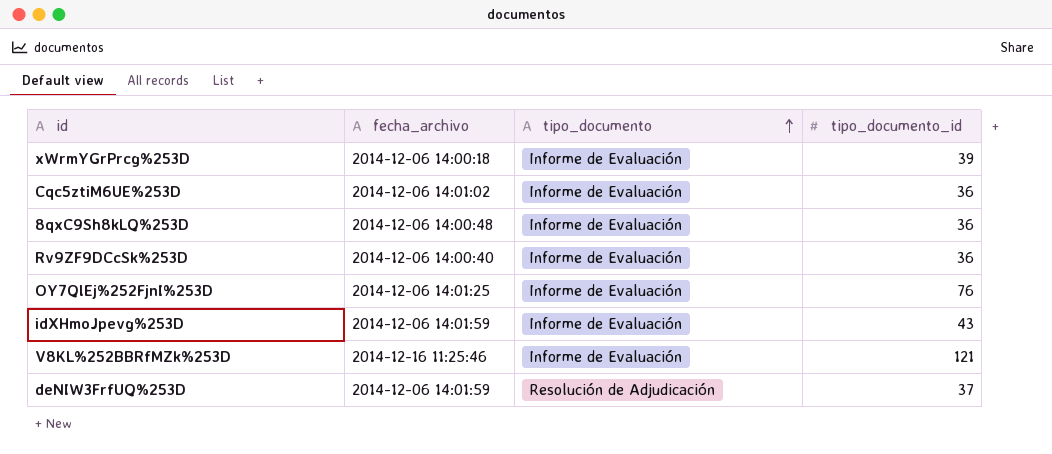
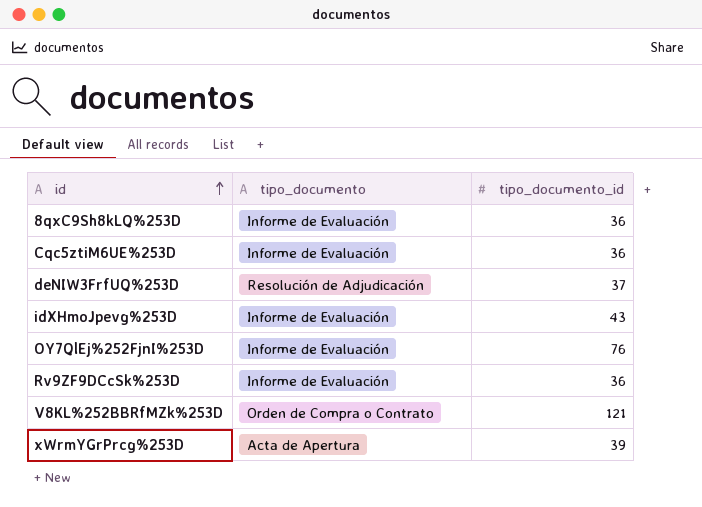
row order: tipo_documento ascending -> id ascending
column fecha_archivo | position: 2 -> none
V8KL%252BBRfMZk%253D | tipo_documento: Informe de Evaluación -> Orden de Compra o Contrato
xWrmYGrPrcg%253D | tipo_documento: Informe de Evaluación -> Acta de Apertura

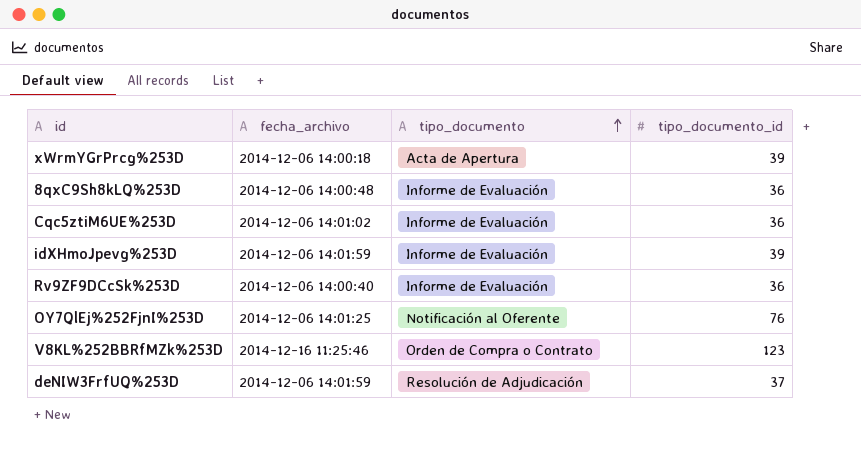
row order: id ascending -> tipo_documento ascending
column fecha_archivo | position: none -> 2
idXHmoJpevg%253D | tipo_documento_id: 43 -> 39
OY7QlEj%252FjnI%253D | tipo_documento: Informe de Evaluación -> Notificación al Oferente
V8KL%252BBRfMZk%253D | tipo_documento_id: 121 -> 123

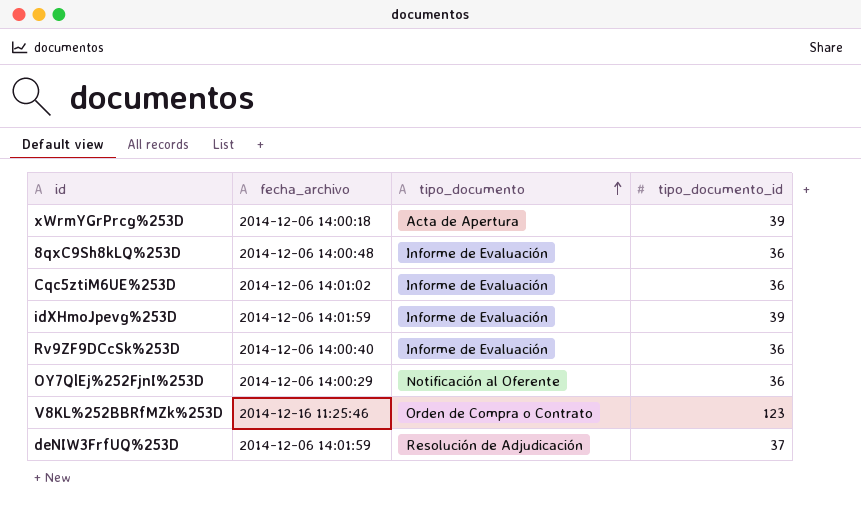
OY7QlEj%252FjnI%253D | fecha_archivo: 2014-12-06 14:01:25 -> 2014-12-06 14:00:29
OY7QlEj%252FjnI%253D | tipo_documento_id: 76 -> 36

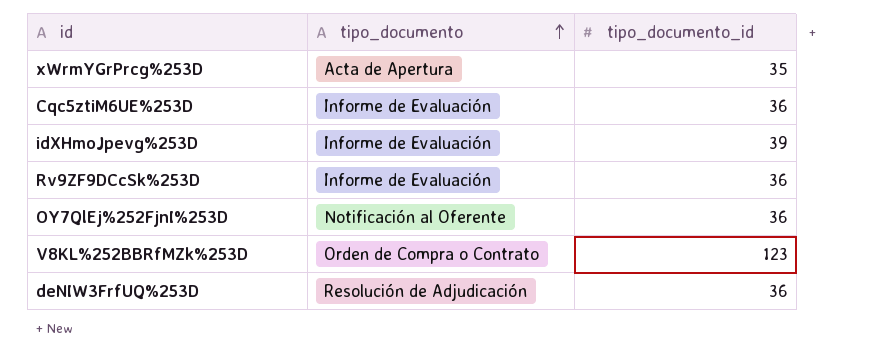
column fecha_archivo | position: 2 -> none
row 8qxC9Sh8kLQ%253D: 2014-12-06 14:00:48 | Informe de Evaluación | 36 -> none
xWrmYGrPrcg%253D | tipo_documento_id: 39 -> 35
deNIW3FrfUQ%253D | tipo_documento_id: 37 -> 36

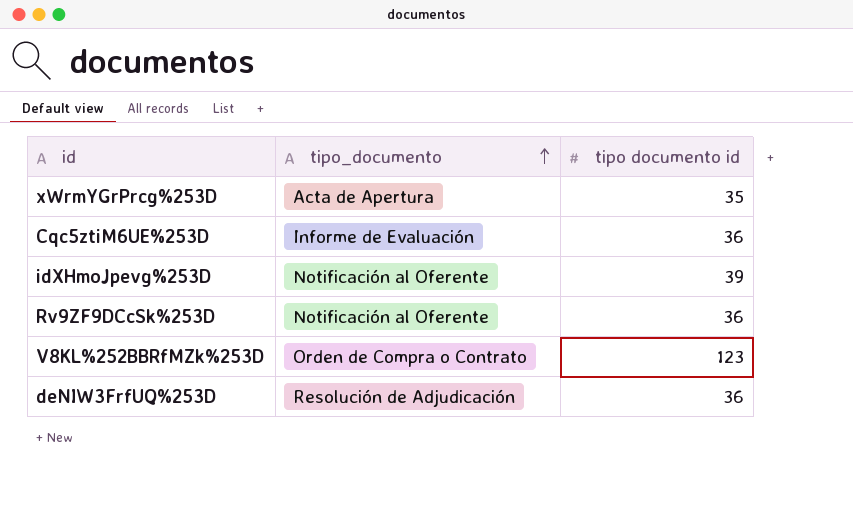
column name: tipo_documento_id -> tipo documento id
row OY7QlEj%252FjnI%253D: Notificación al Oferente | 36 -> none
idXHmoJpevg%253D | tipo_documento: Informe de Evaluación -> Notificación al Oferente
Rv9ZF9DCcSk%253D | tipo_documento: Informe de Evaluación -> Notificación al Oferente

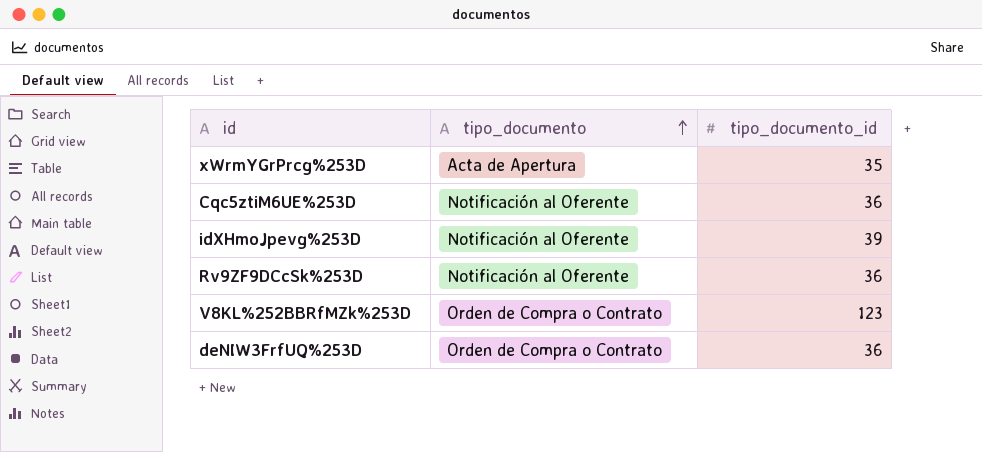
column name: tipo documento id -> tipo_documento_id
Cqc5ztiM6UE%253D | tipo_documento: Informe de Evaluación -> Notificación al Oferente
deNIW3FrfUQ%253D | tipo_documento: Resolución de Adjudicación -> Orden de Compra o Contrato

